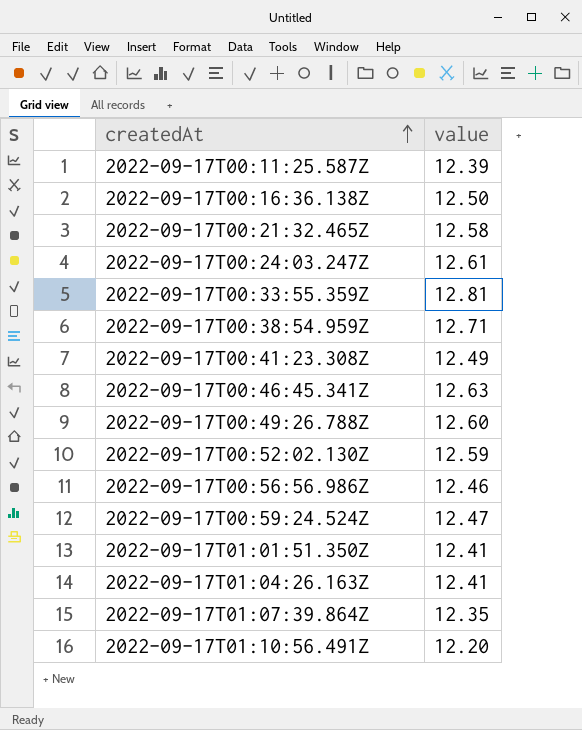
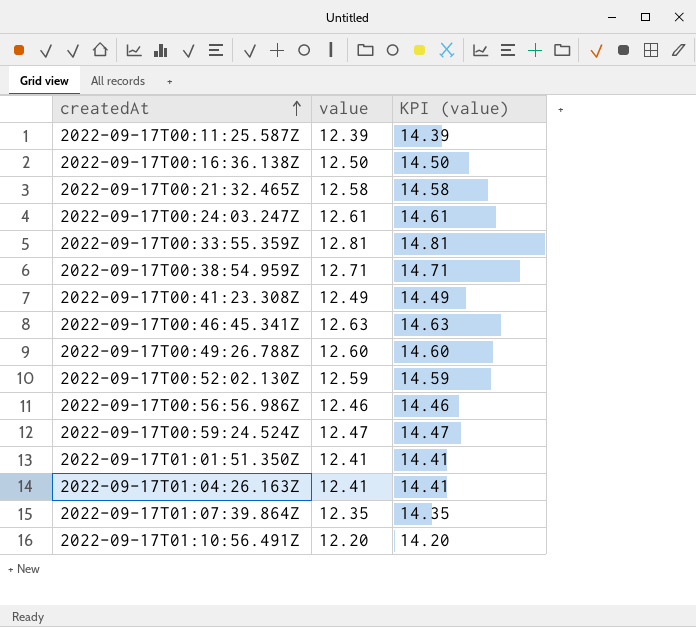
column KPI (value) | formula: none -> [value] + 2

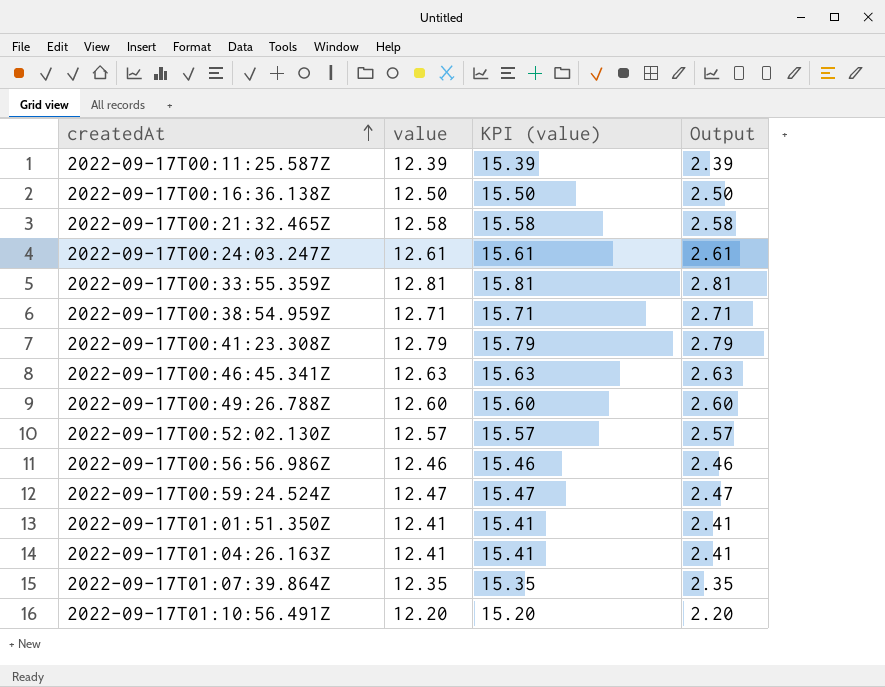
column KPI (value) | formula: [value] + 2 -> [value] + 3
column Output | formula: none -> [value] - 10
2022-09-17T00:41:23.308Z | value: 12.49 -> 12.79
2022-09-17T00:52:02.130Z | value: 12.59 -> 12.57

